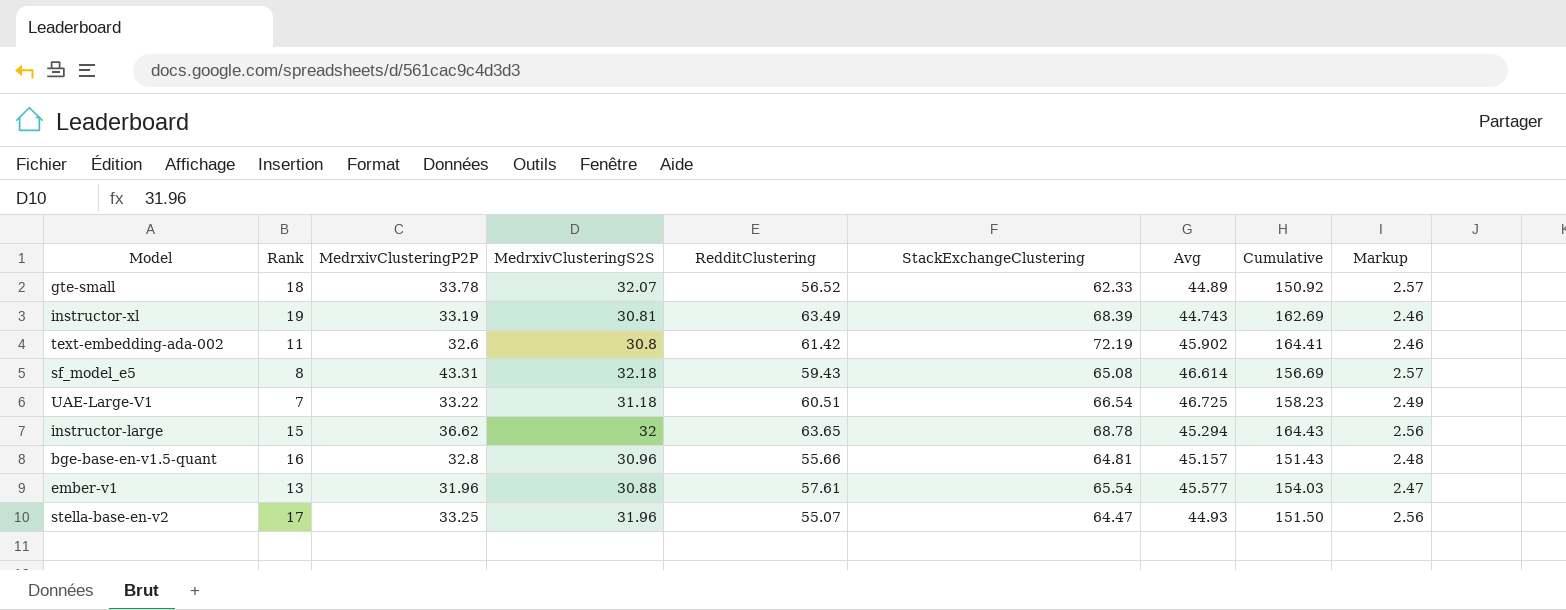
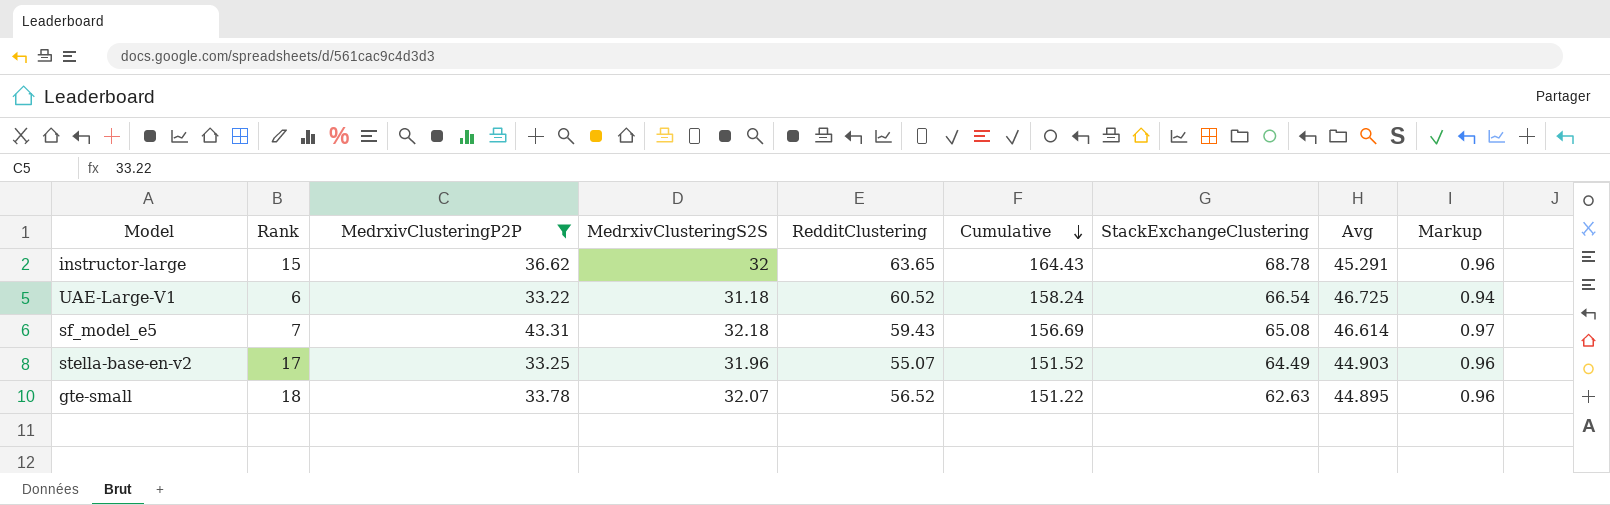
filter: none -> MedrxivClusteringP2P >= 33.22
row order: none -> Cumulative descending
column Cumulative | position: 8 -> 6
column Markup | formula: [MedrxivClusteringS2S] * 0.08 -> [MedrxivClusteringS2S] * 0.03
instructor-large | Avg: 45.294 -> 45.291
UAE-Large-V1 | Rank: 7 -> 6
UAE-Large-V1 | RedditClustering: 60.51 -> 60.52
UAE-Large-V1 | Cumulative: 158.23 -> 158.24
sf_model_e5 | Rank: 8 -> 7
stella-base-en-v2 | Cumulative: 151.50 -> 151.52
stella-base-en-v2 | StackExchangeClustering: 64.47 -> 64.49
stella-base-en-v2 | Avg: 44.93 -> 44.903
gte-small | Cumulative: 150.92 -> 151.22
gte-small | StackExchangeClustering: 62.33 -> 62.63
gte-small | Avg: 44.89 -> 44.895

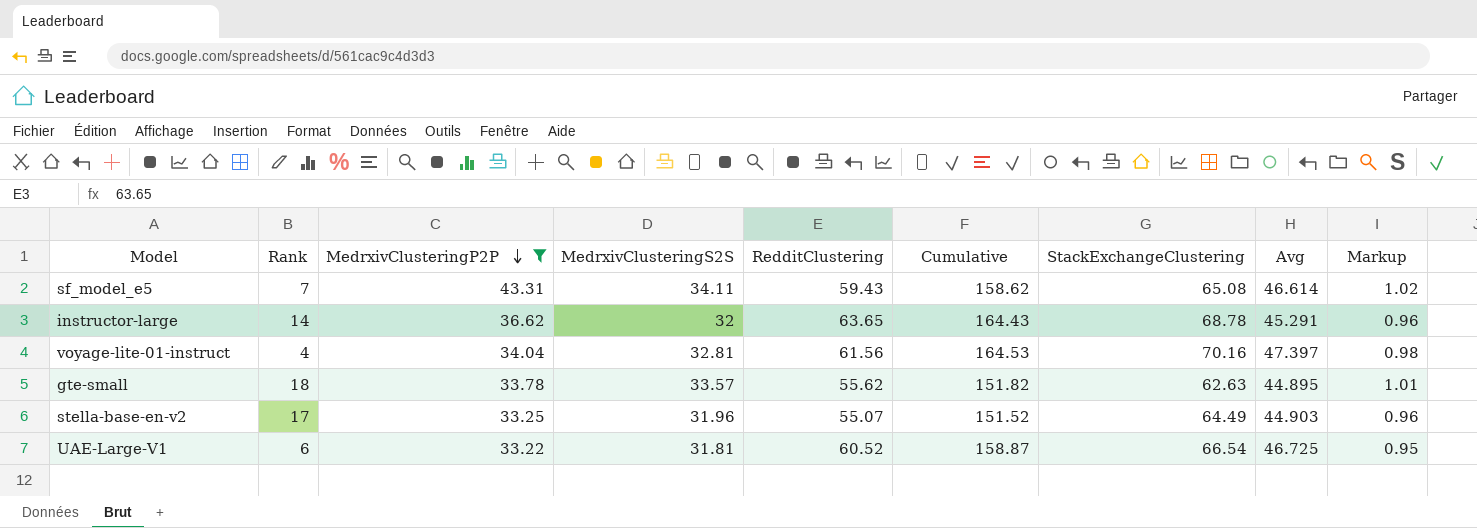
row order: Cumulative descending -> MedrxivClusteringP2P descending
sf_model_e5 | MedrxivClusteringS2S: 32.18 -> 34.11
sf_model_e5 | Cumulative: 156.69 -> 158.62
sf_model_e5 | Markup: 0.97 -> 1.02
instructor-large | Rank: 15 -> 14
row voyage-lite-01-instruct: none -> 4 | 34.04 | 32.81 | 61.56 | 164.53 | 70.16 | 47.397 | 0.98
gte-small | MedrxivClusteringS2S: 32.07 -> 33.57
gte-small | RedditClustering: 56.52 -> 55.62
gte-small | Cumulative: 151.22 -> 151.82
gte-small | Markup: 0.96 -> 1.01
UAE-Large-V1 | MedrxivClusteringS2S: 31.18 -> 31.81
UAE-Large-V1 | Cumulative: 158.24 -> 158.87
UAE-Large-V1 | Markup: 0.94 -> 0.95

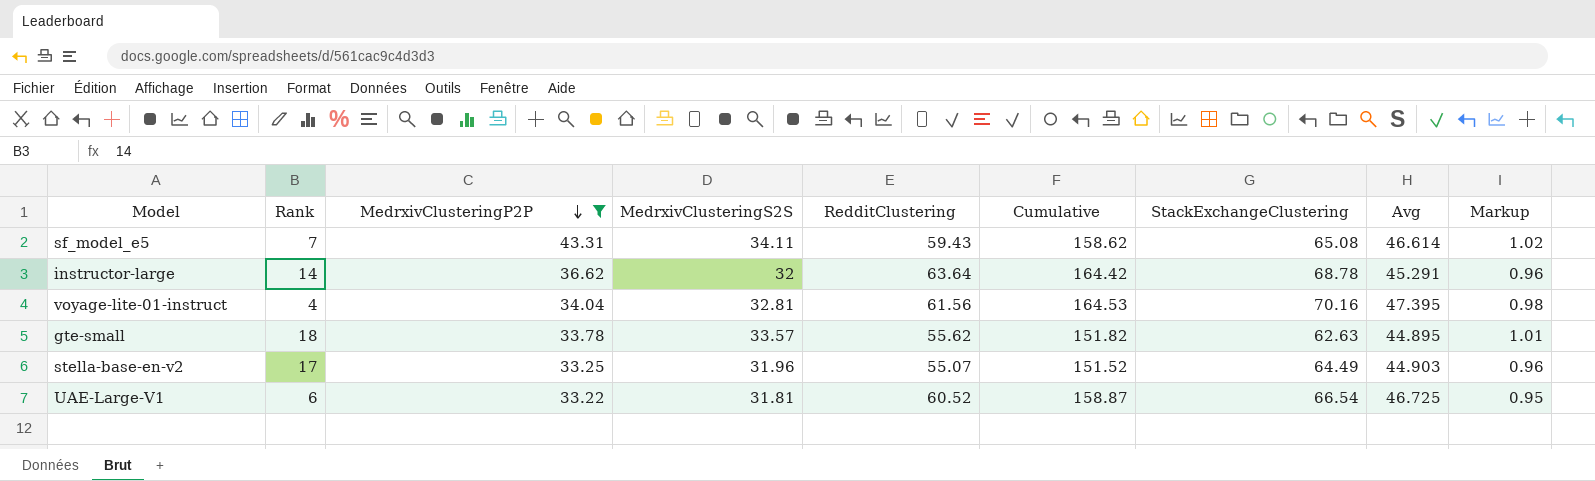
instructor-large | RedditClustering: 63.65 -> 63.64
instructor-large | Cumulative: 164.43 -> 164.42
voyage-lite-01-instruct | Avg: 47.397 -> 47.395

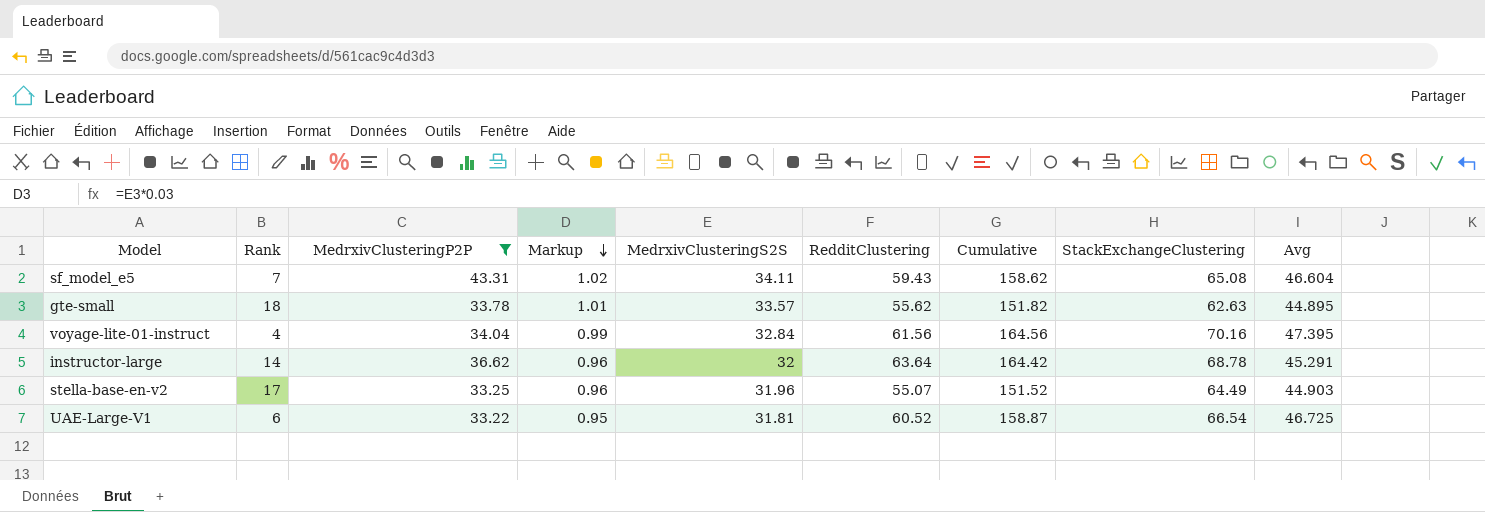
row order: MedrxivClusteringP2P descending -> Markup descending
column Markup | position: 9 -> 4
sf_model_e5 | Avg: 46.614 -> 46.604
voyage-lite-01-instruct | Markup: 0.98 -> 0.99
voyage-lite-01-instruct | MedrxivClusteringS2S: 32.81 -> 32.84
voyage-lite-01-instruct | Cumulative: 164.53 -> 164.56

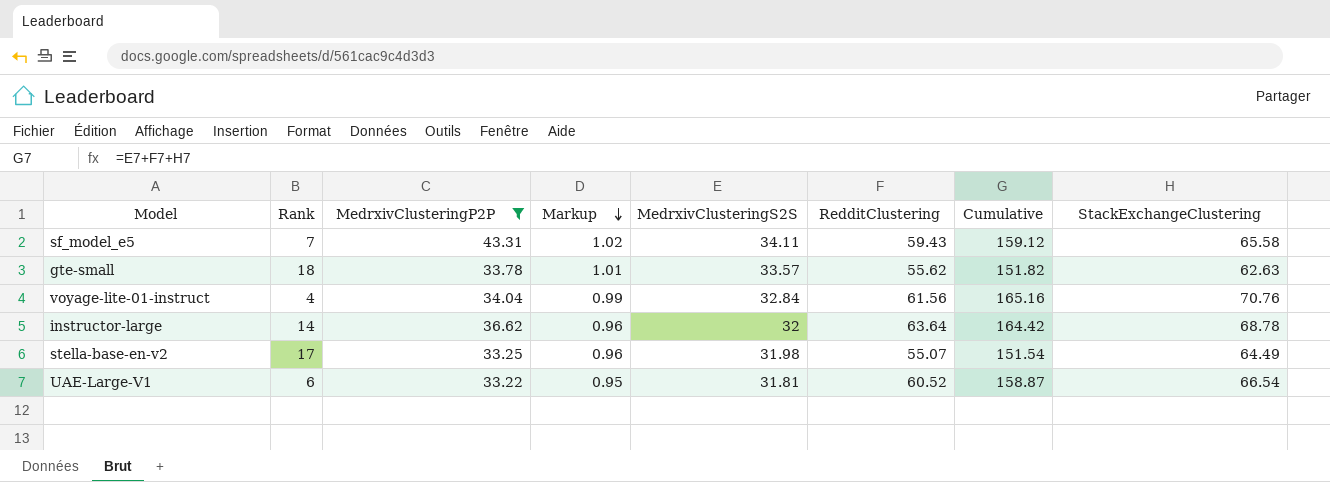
column Avg | position: 9 -> none
sf_model_e5 | Cumulative: 158.62 -> 159.12
sf_model_e5 | StackExchangeClustering: 65.08 -> 65.58
voyage-lite-01-instruct | Cumulative: 164.56 -> 165.16
voyage-lite-01-instruct | StackExchangeClustering: 70.16 -> 70.76
stella-base-en-v2 | MedrxivClusteringS2S: 31.96 -> 31.98
stella-base-en-v2 | Cumulative: 151.52 -> 151.54

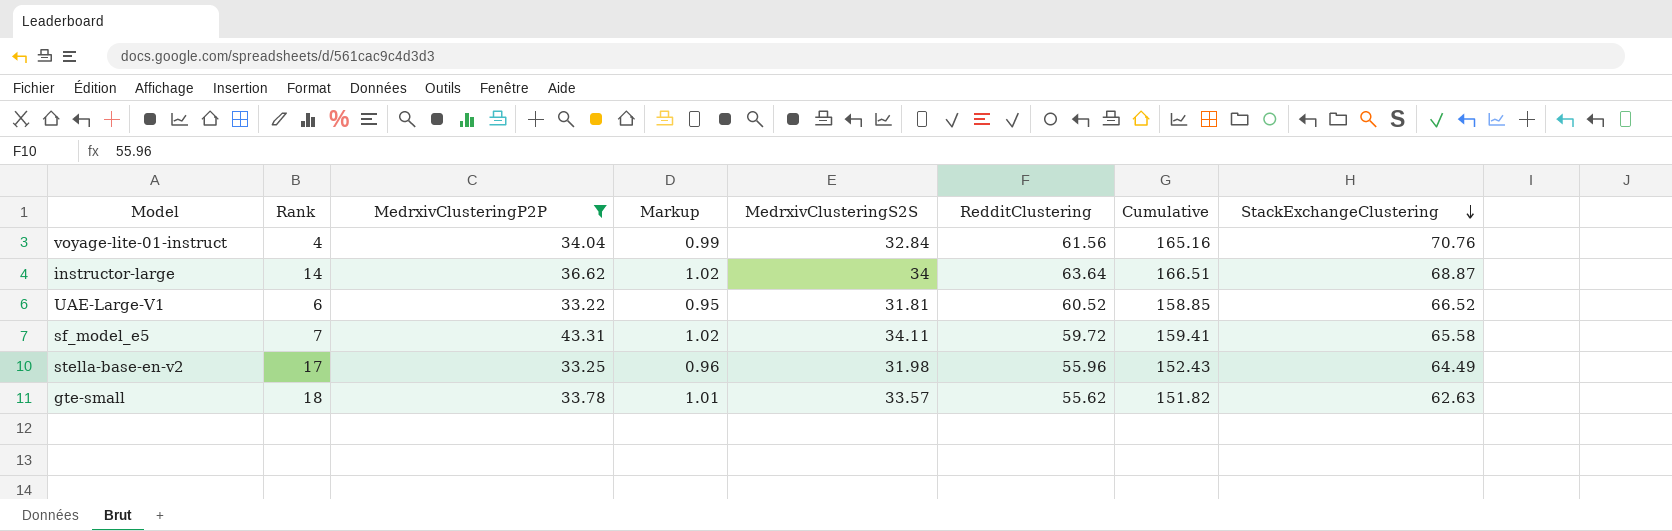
row order: Markup descending -> StackExchangeClustering descending
instructor-large | Markup: 0.96 -> 1.02
instructor-large | MedrxivClusteringS2S: 32 -> 34
instructor-large | Cumulative: 164.42 -> 166.51
instructor-large | StackExchangeClustering: 68.78 -> 68.87
UAE-Large-V1 | Cumulative: 158.87 -> 158.85
UAE-Large-V1 | StackExchangeClustering: 66.54 -> 66.52
sf_model_e5 | RedditClustering: 59.43 -> 59.72
sf_model_e5 | Cumulative: 159.12 -> 159.41
stella-base-en-v2 | RedditClustering: 55.07 -> 55.96
stella-base-en-v2 | Cumulative: 151.54 -> 152.43

